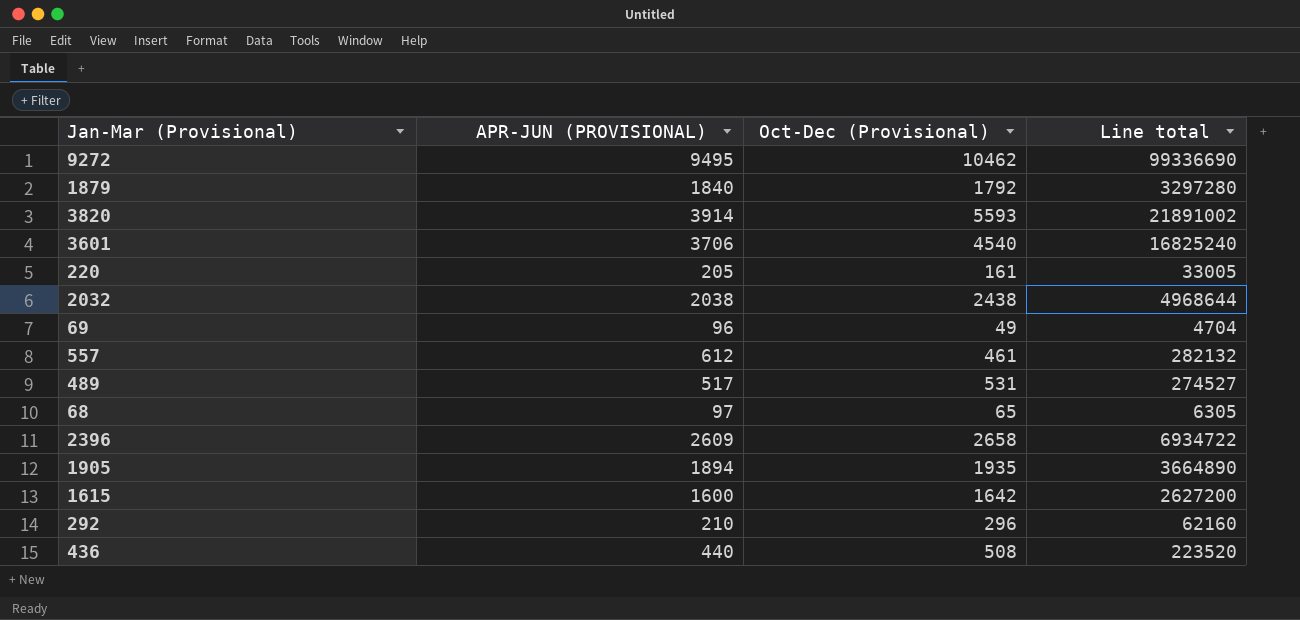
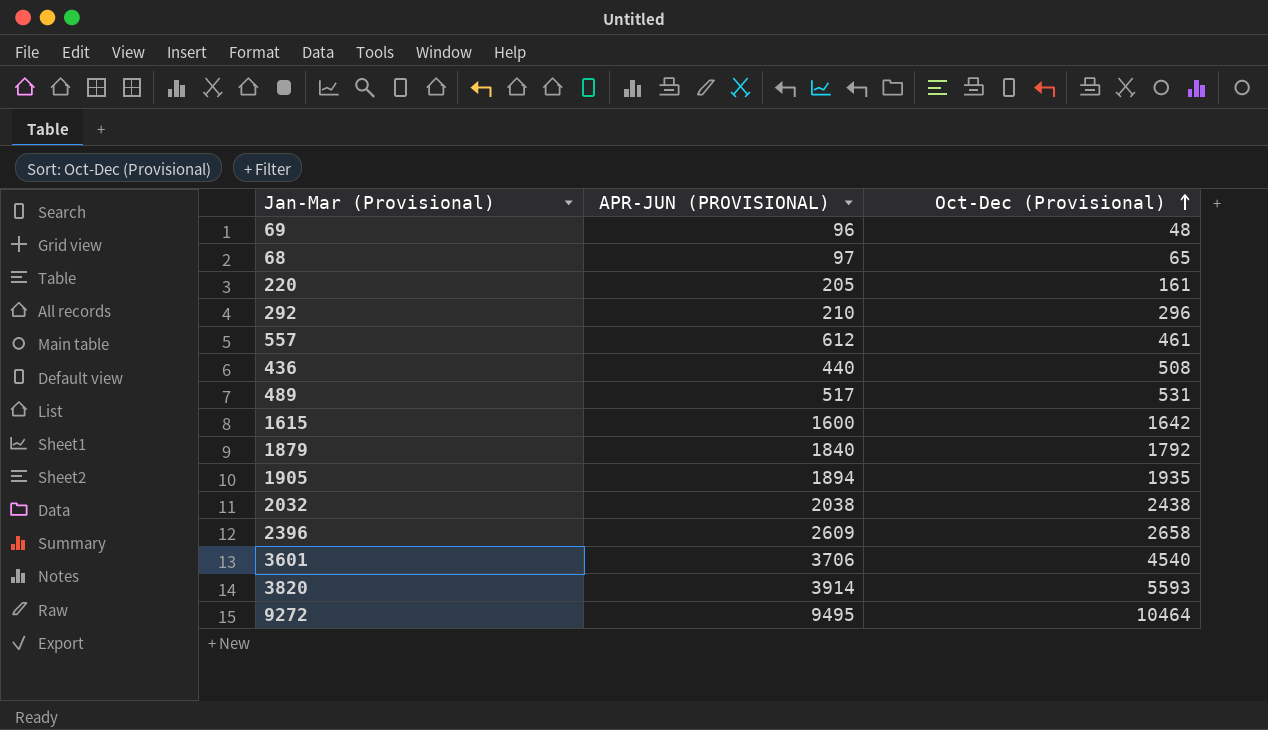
row order: none -> Oct-Dec (Provisional) ascending
column Line total | formula: [APR-JUN (PROVISIONAL)] * [Oct-Dec (Provisional)] -> none
69 | Oct-Dec (Provisional): 49 -> 48
9272 | Oct-Dec (Provisional): 10462 -> 10464

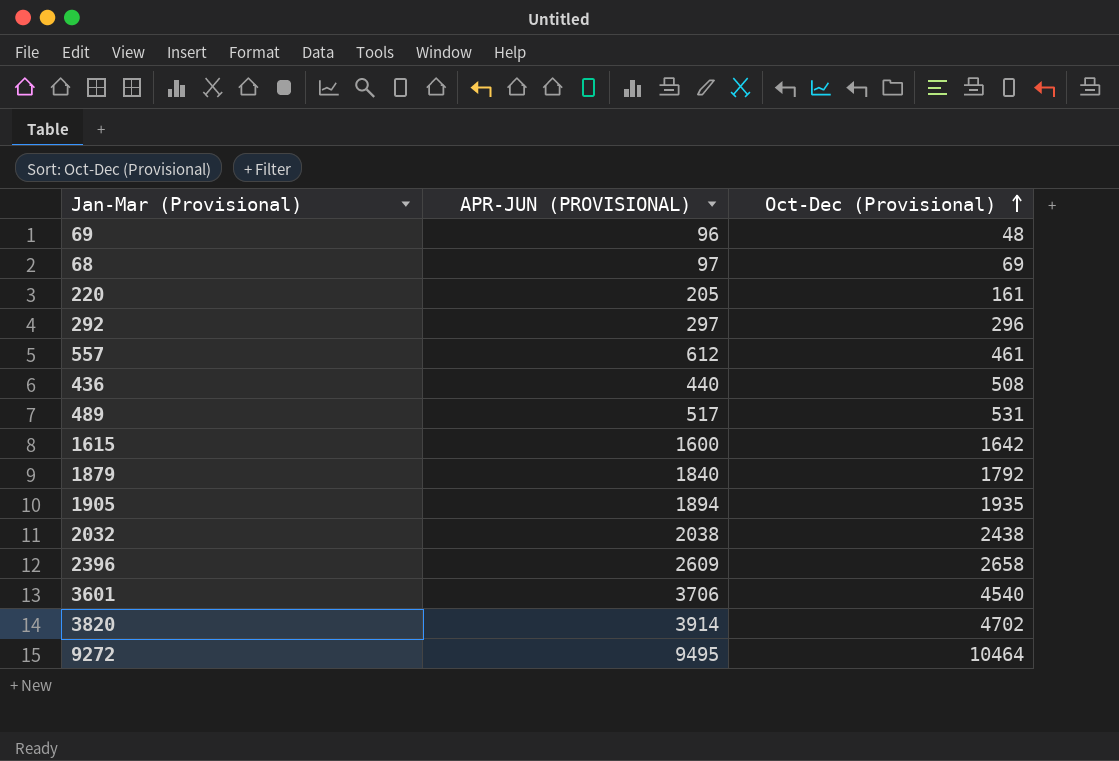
68 | Oct-Dec (Provisional): 65 -> 69
292 | APR-JUN (PROVISIONAL): 210 -> 297
3820 | Oct-Dec (Provisional): 5593 -> 4702

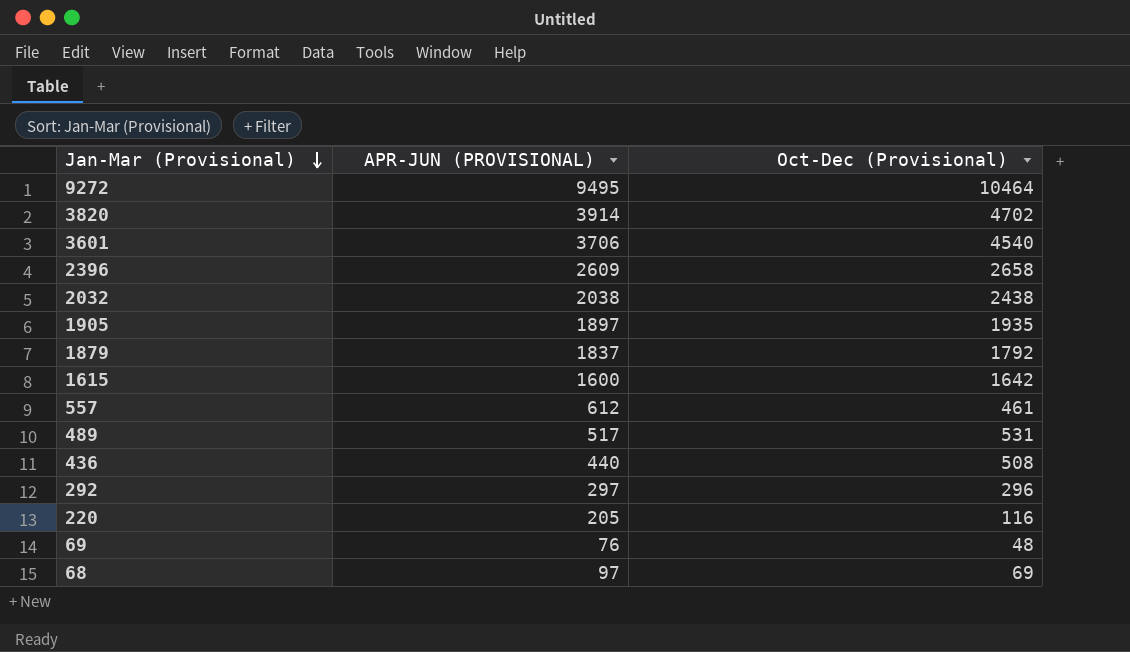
row order: Oct-Dec (Provisional) ascending -> Jan-Mar (Provisional) descending
1905 | APR-JUN (PROVISIONAL): 1894 -> 1897
1879 | APR-JUN (PROVISIONAL): 1840 -> 1837
220 | Oct-Dec (Provisional): 161 -> 116
69 | APR-JUN (PROVISIONAL): 96 -> 76

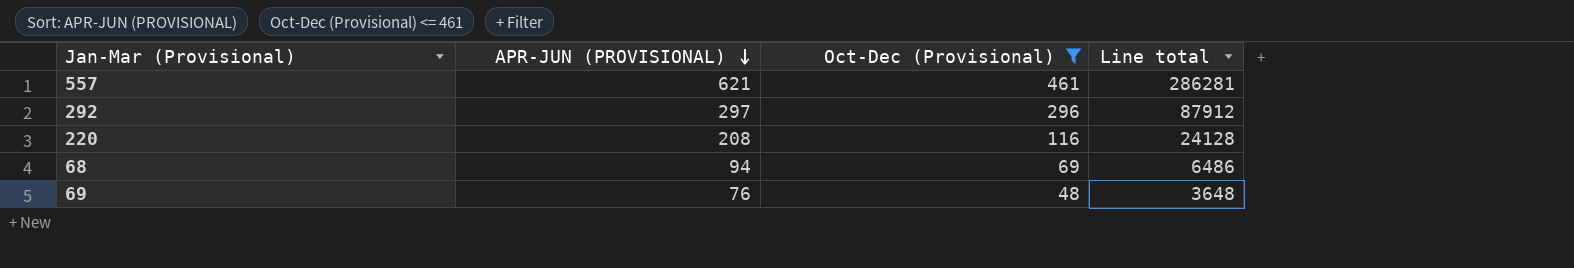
filter: none -> Oct-Dec (Provisional) <= 461
row order: Jan-Mar (Provisional) descending -> APR-JUN (PROVISIONAL) descending
column Line total | formula: none -> [APR-JUN (PROVISIONAL)] * [Oct-Dec (Provisional)]
557 | APR-JUN (PROVISIONAL): 612 -> 621
220 | APR-JUN (PROVISIONAL): 205 -> 208
68 | APR-JUN (PROVISIONAL): 97 -> 94

